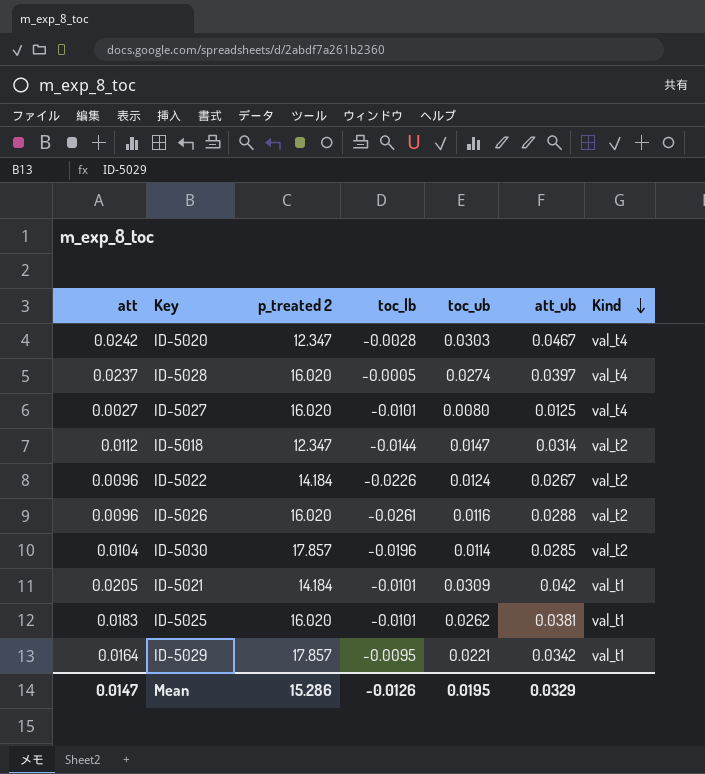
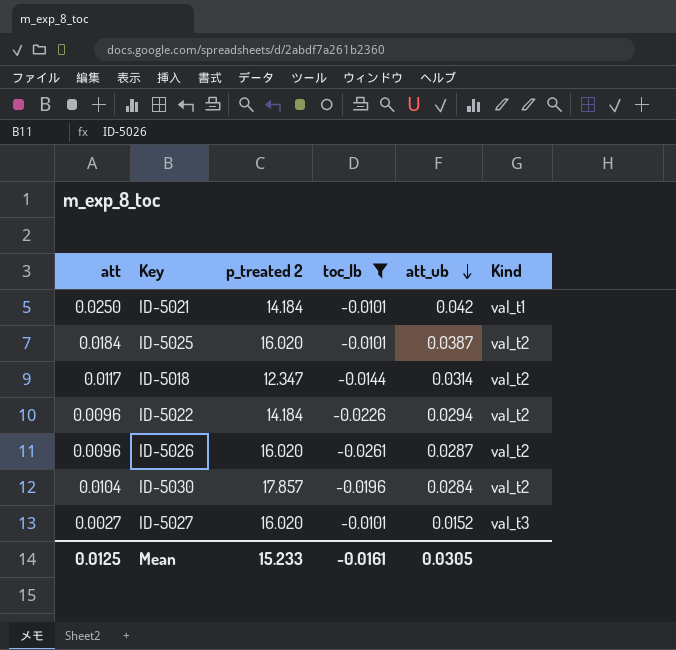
filter: none -> toc_lb <= -0.0101
row order: Kind descending -> att_ub descending
column toc_ub | position: 5 -> none
ID-5021 | att: 0.0205 -> 0.0250
ID-5025 | att: 0.0183 -> 0.0184
ID-5025 | att_ub: 0.0381 -> 0.0387
ID-5025 | Kind: val_t1 -> val_t2
ID-5018 | att: 0.0112 -> 0.0117
ID-5022 | att_ub: 0.0267 -> 0.0294
ID-5026 | att_ub: 0.0288 -> 0.0287
ID-5030 | att_ub: 0.0285 -> 0.0284
ID-5027 | att_ub: 0.0125 -> 0.0152
ID-5027 | Kind: val_t4 -> val_t3
Mean | att: 0.0147 -> 0.0125
Mean | p_treated 2: 15.286 -> 15.233
Mean | toc_lb: -0.0126 -> -0.0161
Mean | att_ub: 0.0329 -> 0.0305

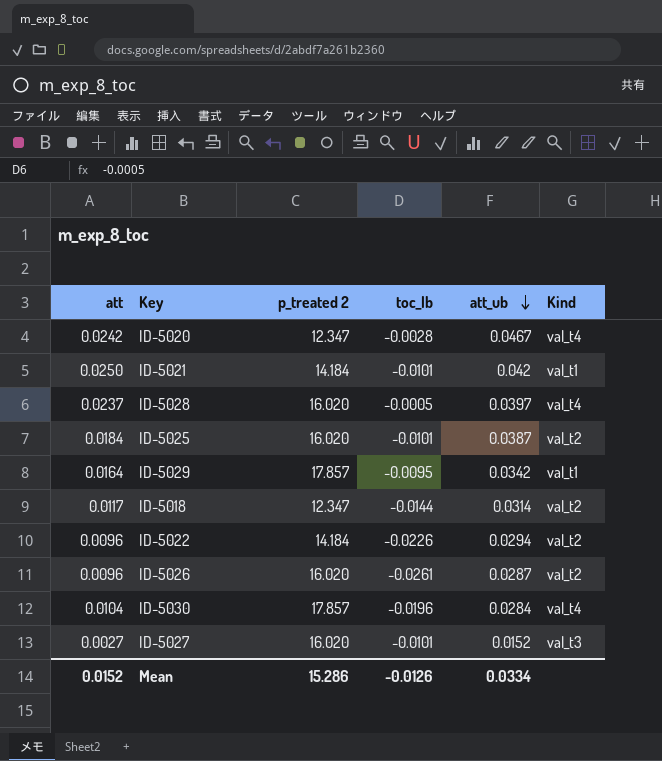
filter: toc_lb <= -0.0101 -> none
ID-5030 | Kind: val_t2 -> val_t4
Mean | att: 0.0125 -> 0.0152
Mean | p_treated 2: 15.233 -> 15.286
Mean | toc_lb: -0.0161 -> -0.0126
Mean | att_ub: 0.0305 -> 0.0334

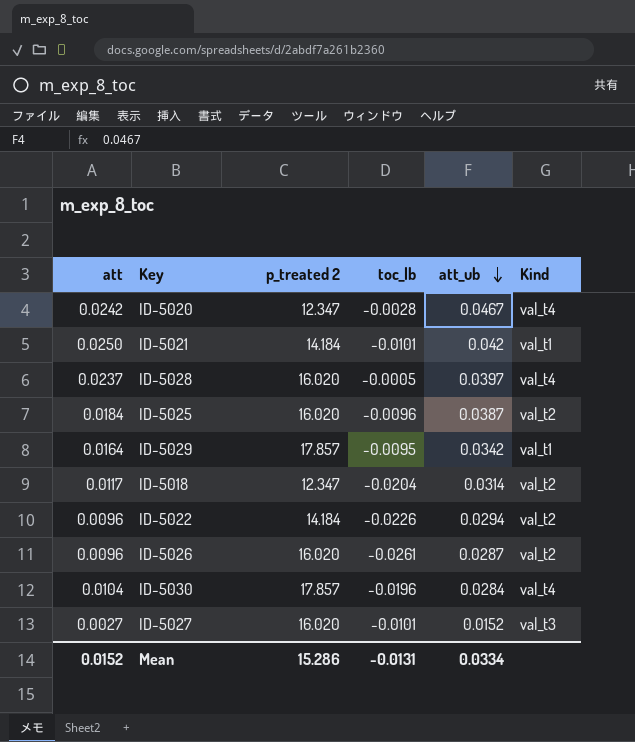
ID-5025 | toc_lb: -0.0101 -> -0.0096
ID-5018 | toc_lb: -0.0144 -> -0.0204
Mean | toc_lb: -0.0126 -> -0.0131

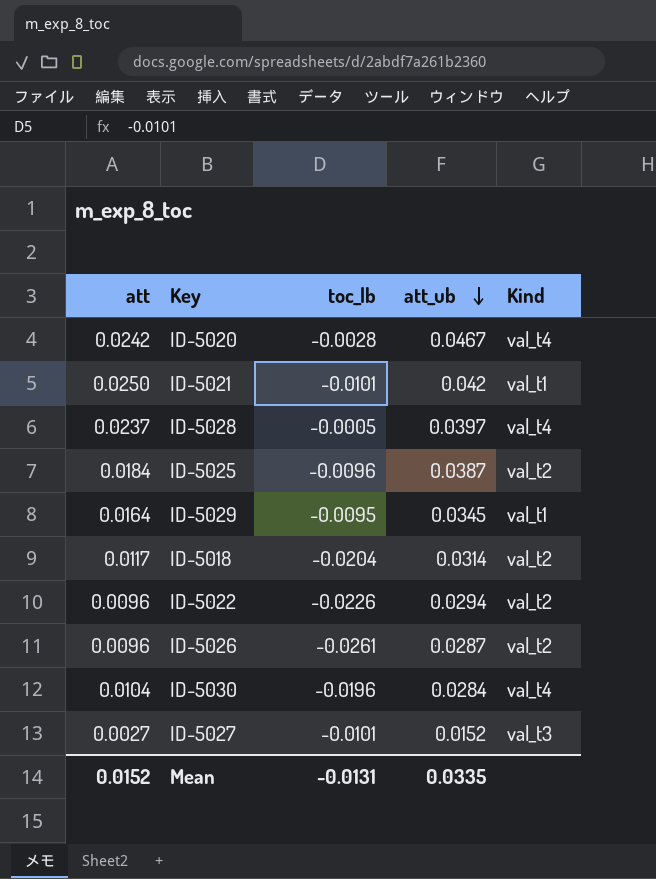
column p_treated 2 | position: 3 -> none
ID-5029 | att_ub: 0.0342 -> 0.0345
Mean | att_ub: 0.0334 -> 0.0335

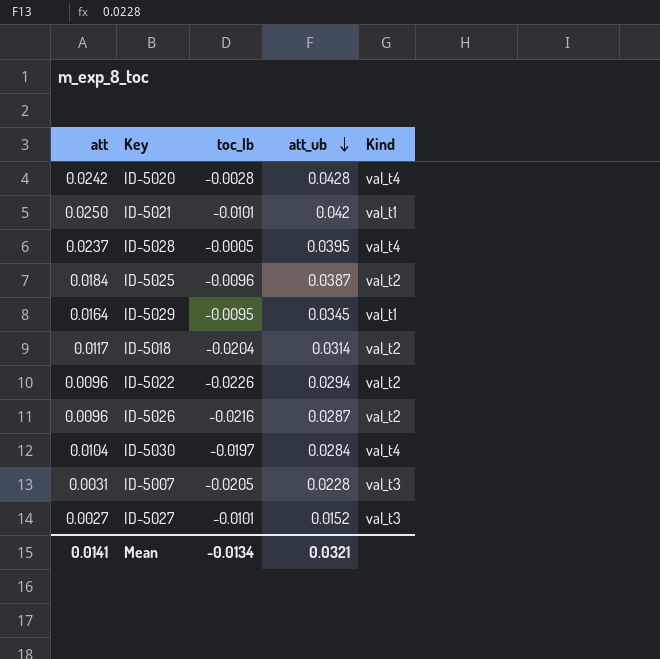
ID-5020 | att_ub: 0.0467 -> 0.0428
ID-5028 | att_ub: 0.0397 -> 0.0395
ID-5026 | toc_lb: -0.0261 -> -0.0216
ID-5030 | toc_lb: -0.0196 -> -0.0197
row ID-5007: none -> 0.0031 | -0.0205 | 0.0228 | val_t3
Mean | att: 0.0152 -> 0.0141
Mean | toc_lb: -0.0131 -> -0.0134
Mean | att_ub: 0.0335 -> 0.0321

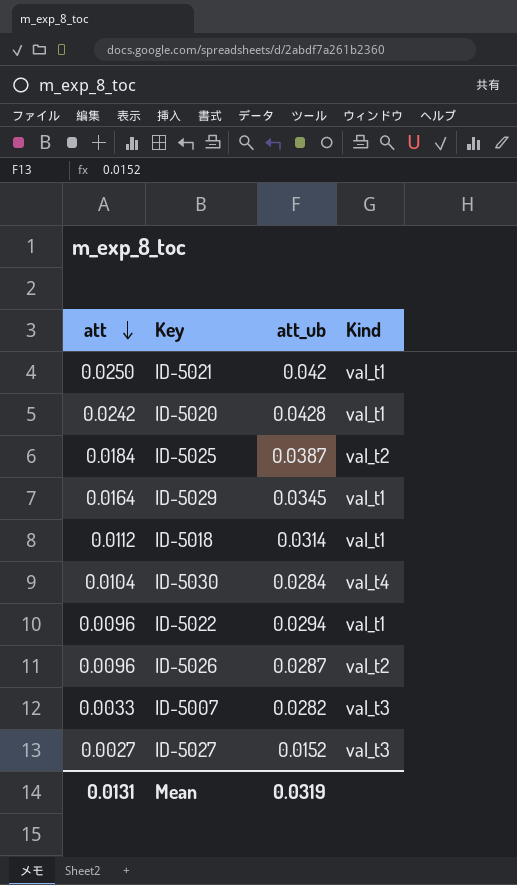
row order: att_ub descending -> att descending
column toc_lb | position: 3 -> none
row ID-5028: 0.0237 | -0.0005 | 0.0395 | val_t4 -> none
ID-5020 | Kind: val_t4 -> val_t1
ID-5018 | att: 0.0117 -> 0.0112
ID-5018 | Kind: val_t2 -> val_t1
ID-5022 | Kind: val_t2 -> val_t1
ID-5007 | att: 0.0031 -> 0.0033
ID-5007 | att_ub: 0.0228 -> 0.0282
Mean | att: 0.0141 -> 0.0131
Mean | att_ub: 0.0321 -> 0.0319

